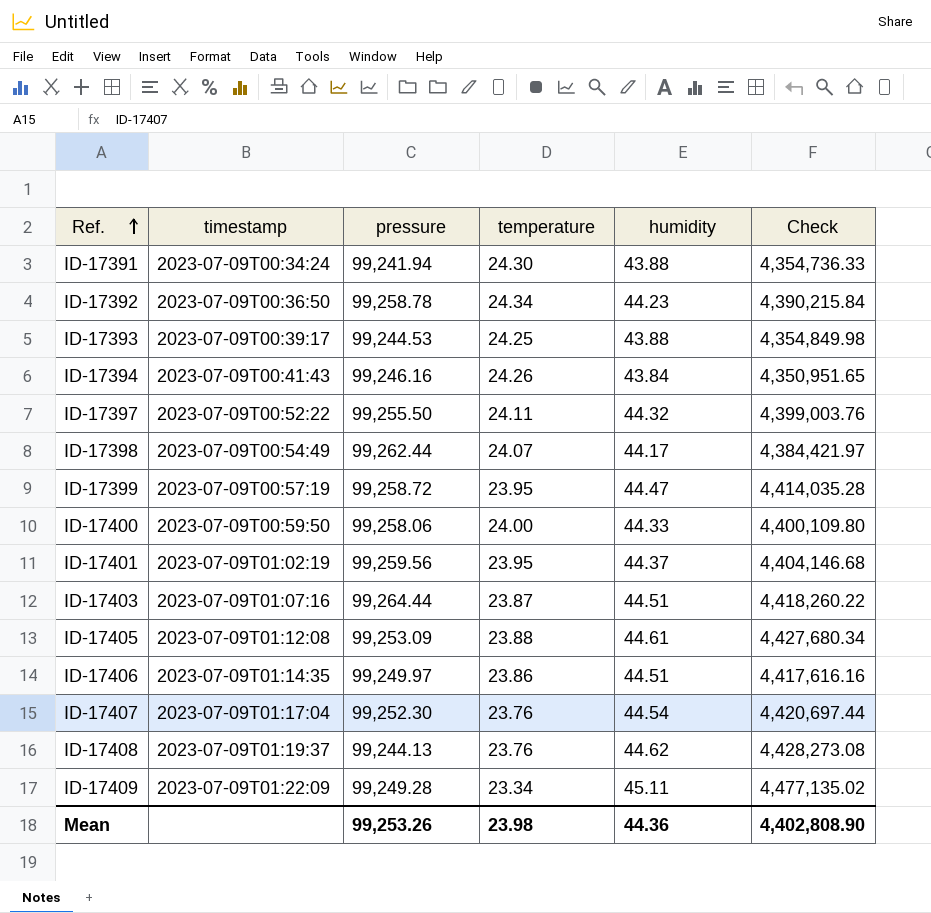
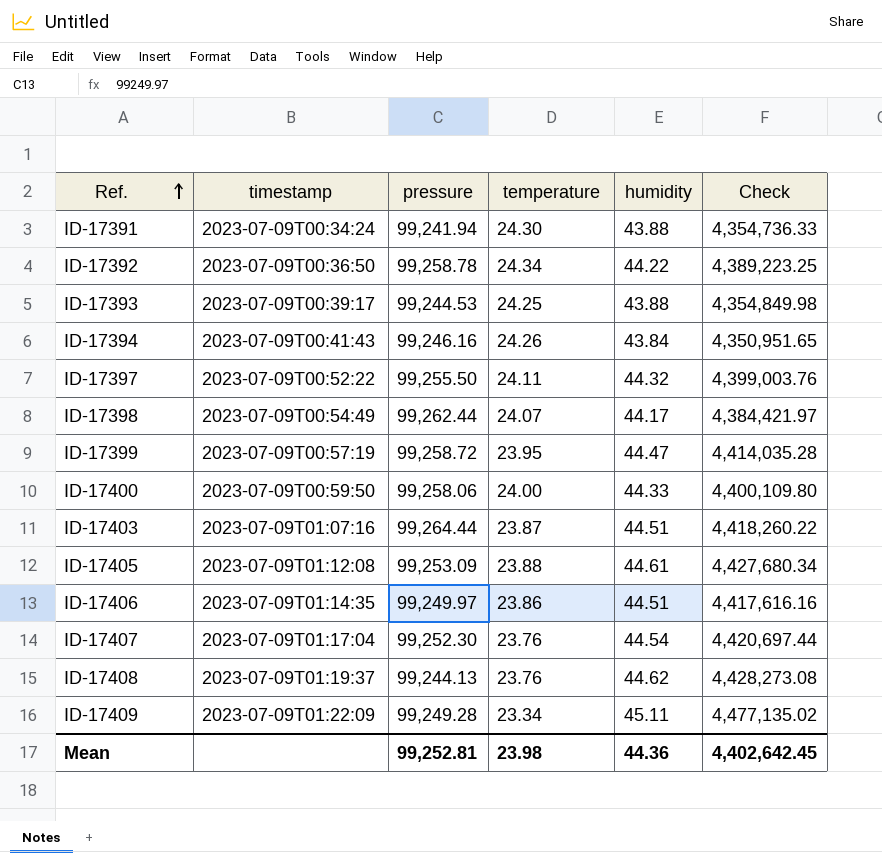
row ID-17401: 2023-07-09T01:02:19 | 99,259.56 | 23.95 | 44.37 | 4,404,146.68 -> none
ID-17392 | humidity: 44.23 -> 44.22
ID-17392 | Check: 4,390,215.84 -> 4,389,223.25
Mean | pressure: 99,253.26 -> 99,252.81
Mean | Check: 4,402,808.90 -> 4,402,642.45

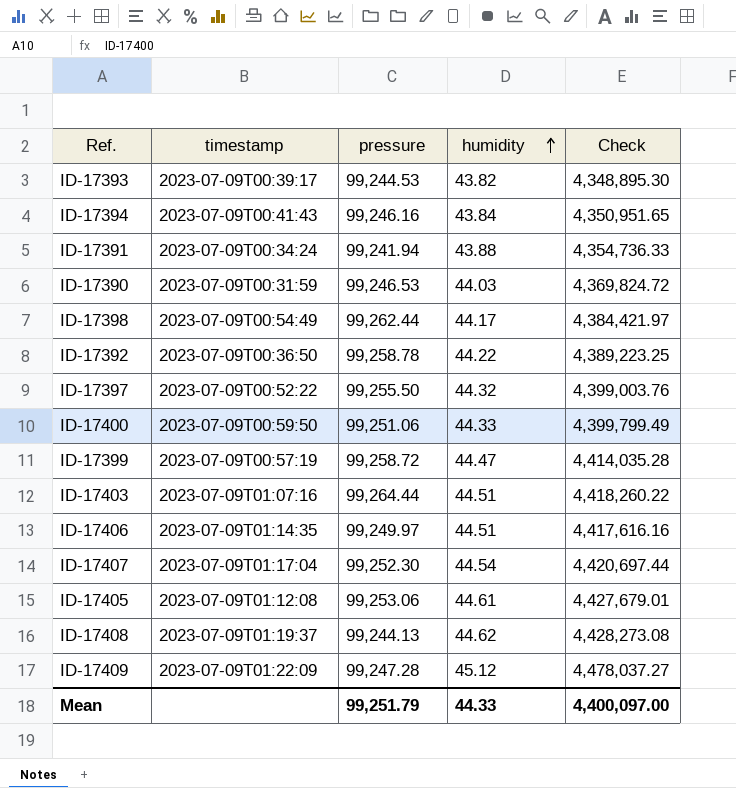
row order: Ref. ascending -> humidity ascending
column temperature | position: 4 -> none
ID-17393 | humidity: 43.88 -> 43.82
ID-17393 | Check: 4,354,849.98 -> 4,348,895.30
row ID-17390: none -> 2023-07-09T00:31:59 | 99,246.53 | 44.03 | 4,369,824.72
ID-17400 | pressure: 99,258.06 -> 99,251.06
ID-17400 | Check: 4,400,109.80 -> 4,399,799.49
ID-17405 | pressure: 99,253.09 -> 99,253.06
ID-17405 | Check: 4,427,680.34 -> 4,427,679.01
ID-17409 | pressure: 99,249.28 -> 99,247.28
ID-17409 | humidity: 45.11 -> 45.12
ID-17409 | Check: 4,477,135.02 -> 4,478,037.27
Mean | pressure: 99,252.81 -> 99,251.79
Mean | humidity: 44.36 -> 44.33
Mean | Check: 4,402,642.45 -> 4,400,097.00

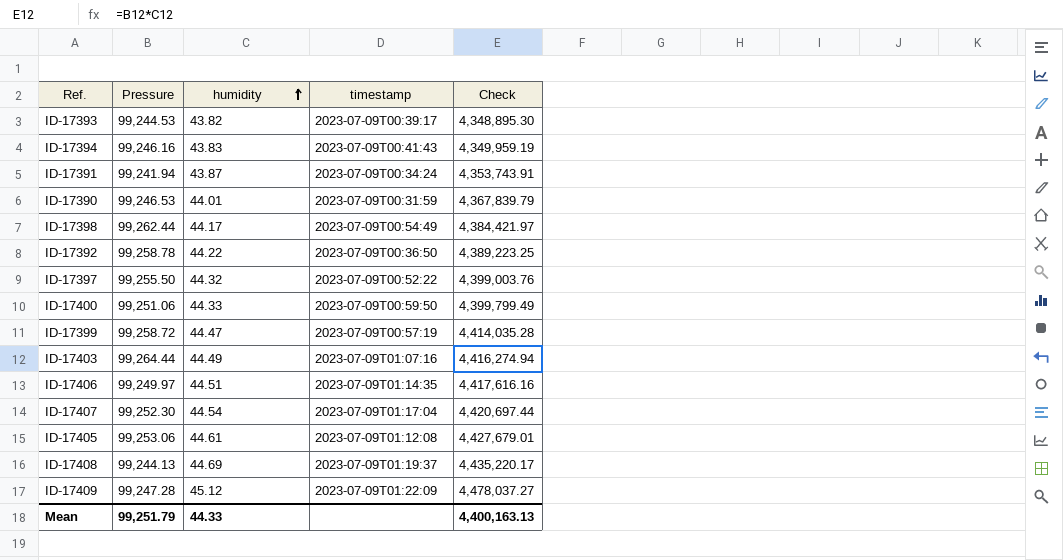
column name: pressure -> Pressure
column timestamp | position: 2 -> 4
ID-17394 | humidity: 43.84 -> 43.83
ID-17394 | Check: 4,350,951.65 -> 4,349,959.19
ID-17391 | humidity: 43.88 -> 43.87
ID-17391 | Check: 4,354,736.33 -> 4,353,743.91
ID-17390 | humidity: 44.03 -> 44.01
ID-17390 | Check: 4,369,824.72 -> 4,367,839.79
ID-17403 | humidity: 44.51 -> 44.49
ID-17403 | Check: 4,418,260.22 -> 4,416,274.94
ID-17408 | humidity: 44.62 -> 44.69
ID-17408 | Check: 4,428,273.08 -> 4,435,220.17
Mean | Check: 4,400,097.00 -> 4,400,163.13

